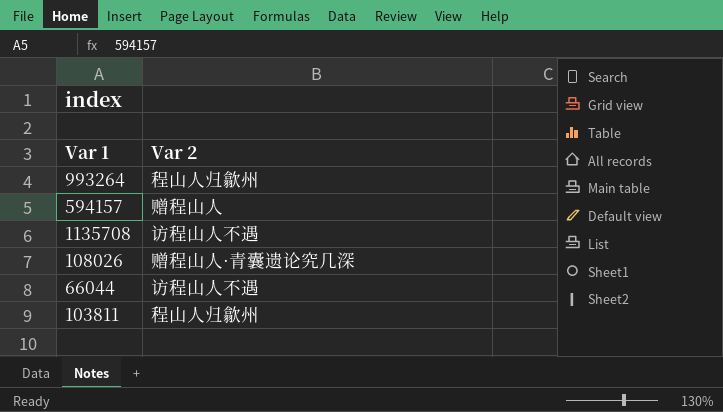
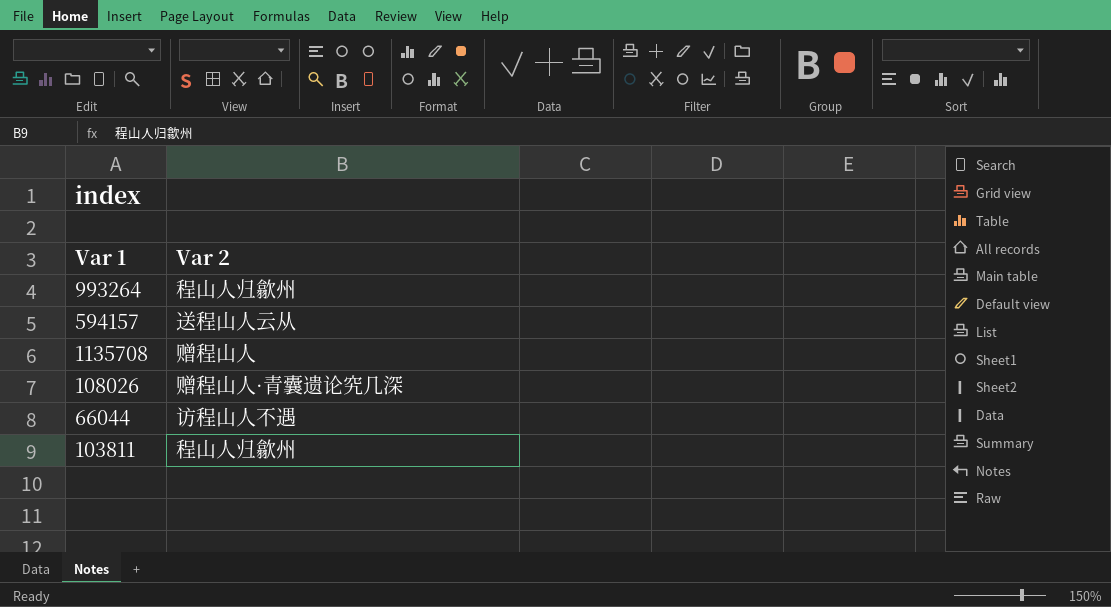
594157 | Var 2: 赠程山人 -> 送程山人云从
1135708 | Var 2: 访程山人不遇 -> 赠程山人

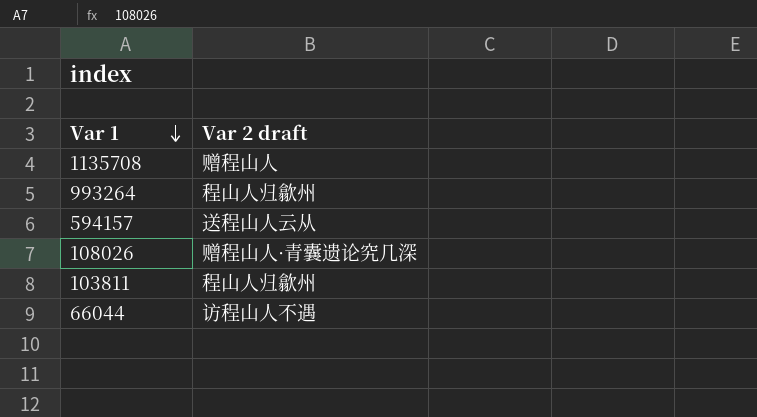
row order: none -> Var 1 descending
column name: Var 2 -> Var 2 draft

